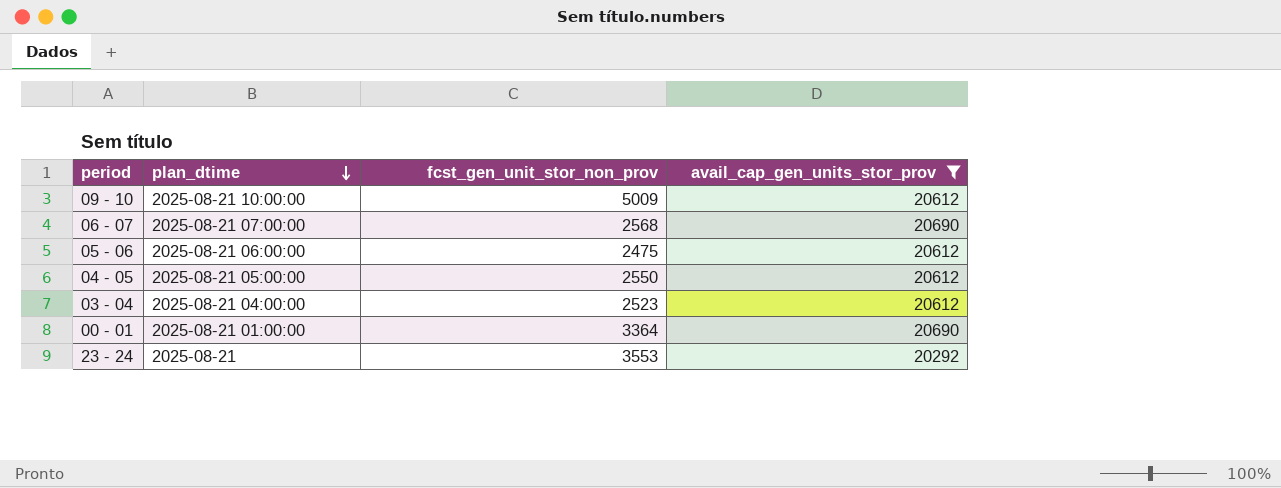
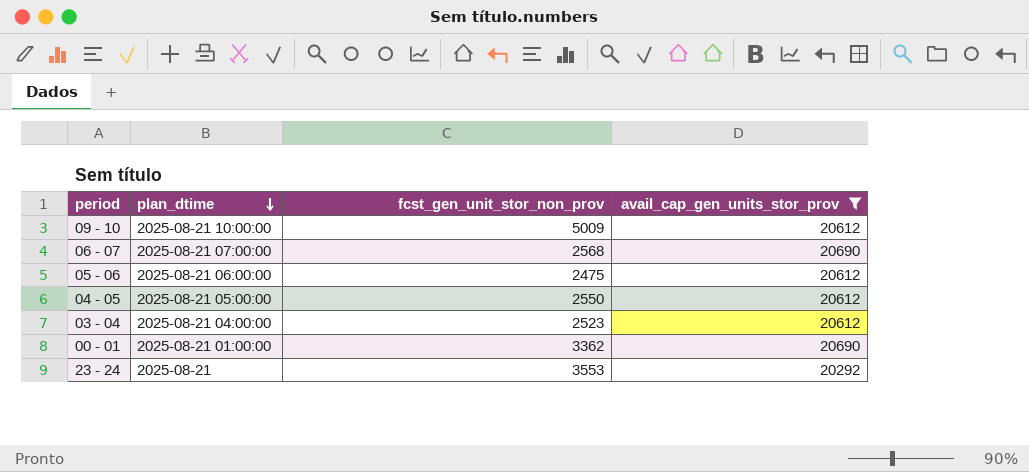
00 - 01 | fcst_gen_unit_stor_non_prov: 3364 -> 3362

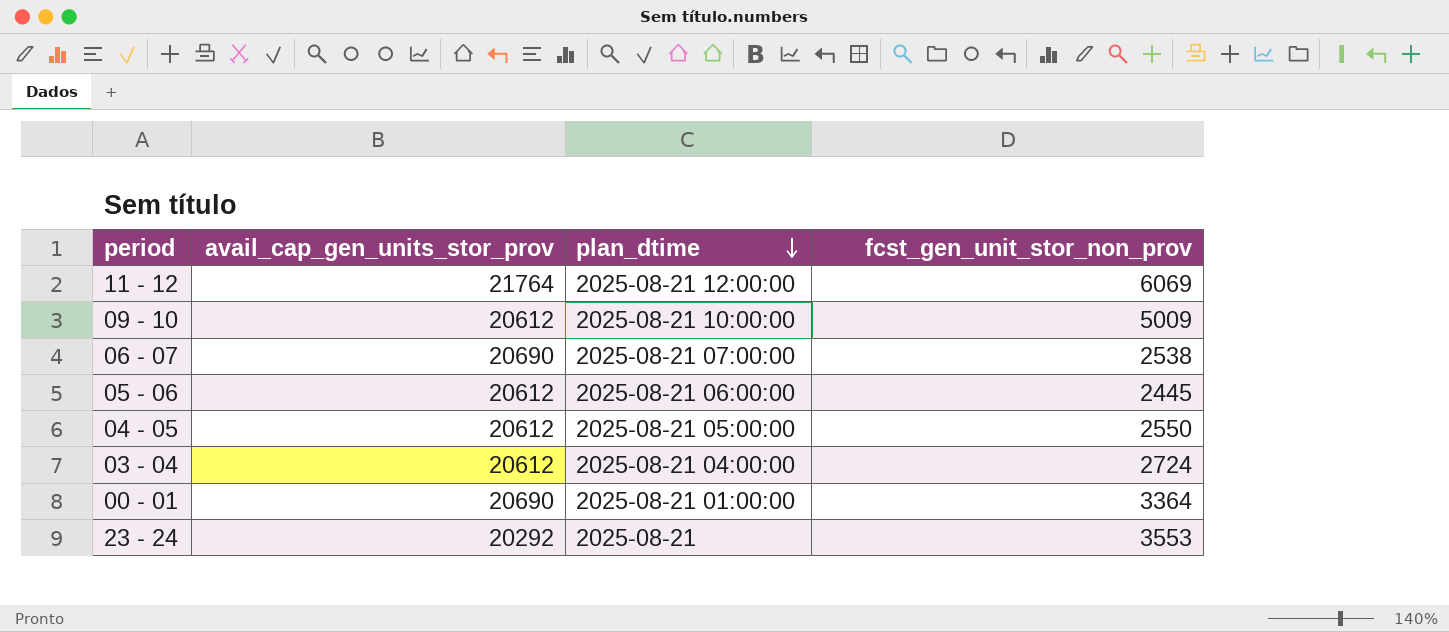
filter: avail_cap_gen_units_stor_prov != 21764 -> none
column avail_cap_gen_units_stor_prov | position: 4 -> 2
06 - 07 | fcst_gen_unit_stor_non_prov: 2568 -> 2538
05 - 06 | fcst_gen_unit_stor_non_prov: 2475 -> 2445
03 - 04 | fcst_gen_unit_stor_non_prov: 2523 -> 2724
00 - 01 | fcst_gen_unit_stor_non_prov: 3362 -> 3364

